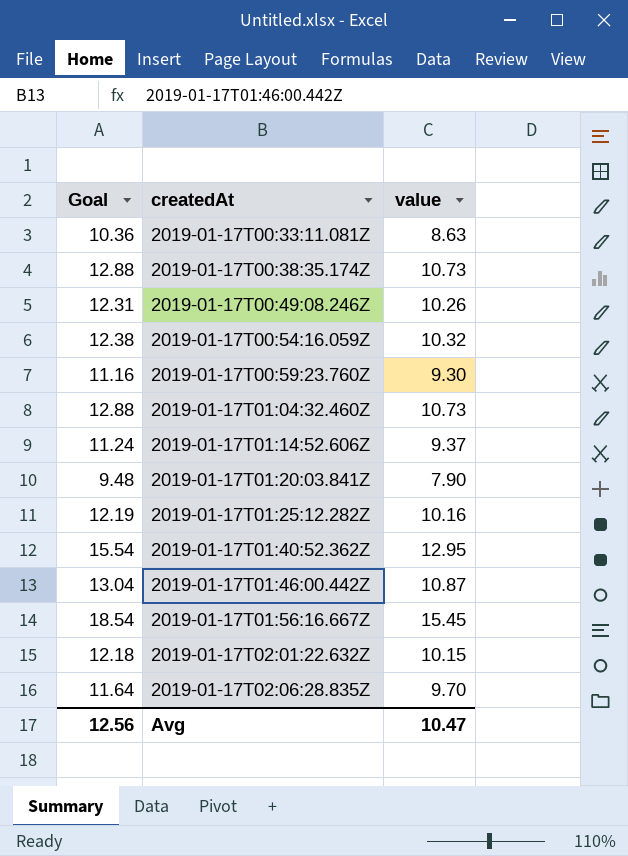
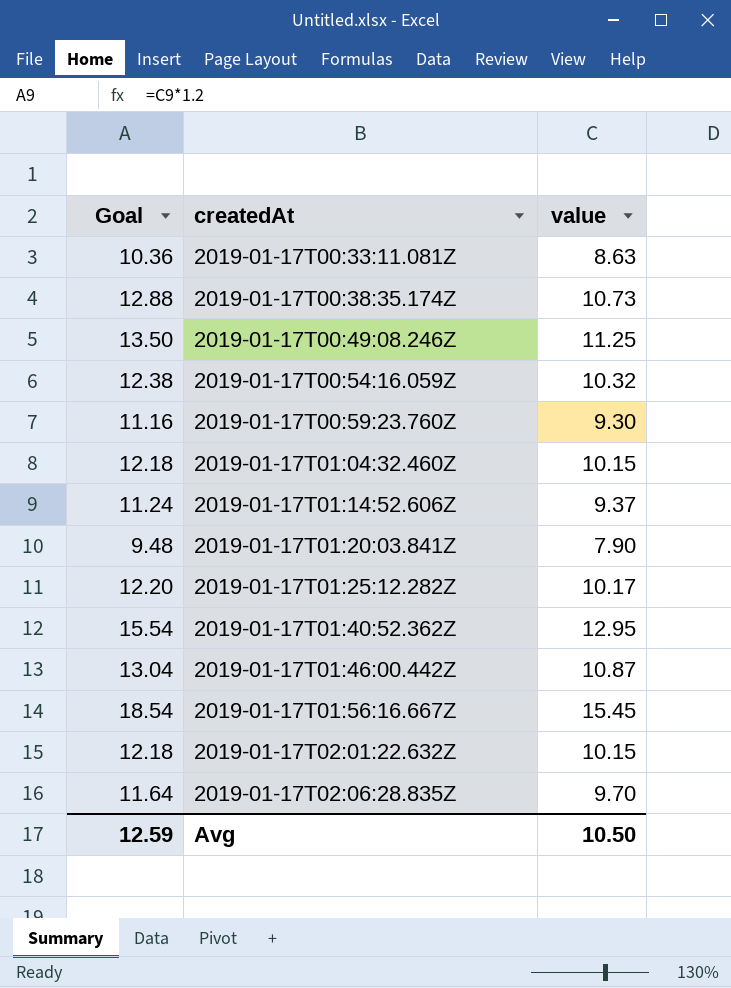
2019-01-17T00:49:08.246Z | Goal: 12.31 -> 13.50
2019-01-17T00:49:08.246Z | value: 10.26 -> 11.25
2019-01-17T01:04:32.460Z | Goal: 12.88 -> 12.18
2019-01-17T01:04:32.460Z | value: 10.73 -> 10.15
2019-01-17T01:25:12.282Z | Goal: 12.19 -> 12.20
2019-01-17T01:25:12.282Z | value: 10.16 -> 10.17
Avg | Goal: 12.56 -> 12.59
Avg | value: 10.47 -> 10.50

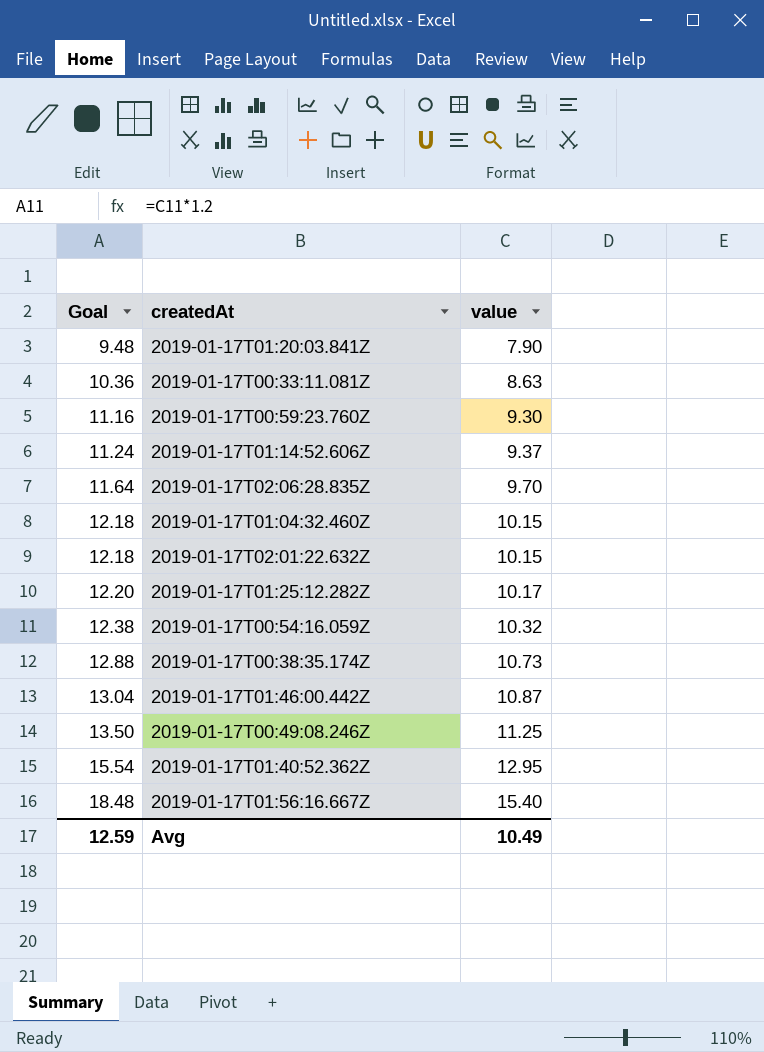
row order: createdAt ascending -> Goal ascending
2019-01-17T01:56:16.667Z | Goal: 18.54 -> 18.48
2019-01-17T01:56:16.667Z | value: 15.45 -> 15.40
Avg | value: 10.50 -> 10.49

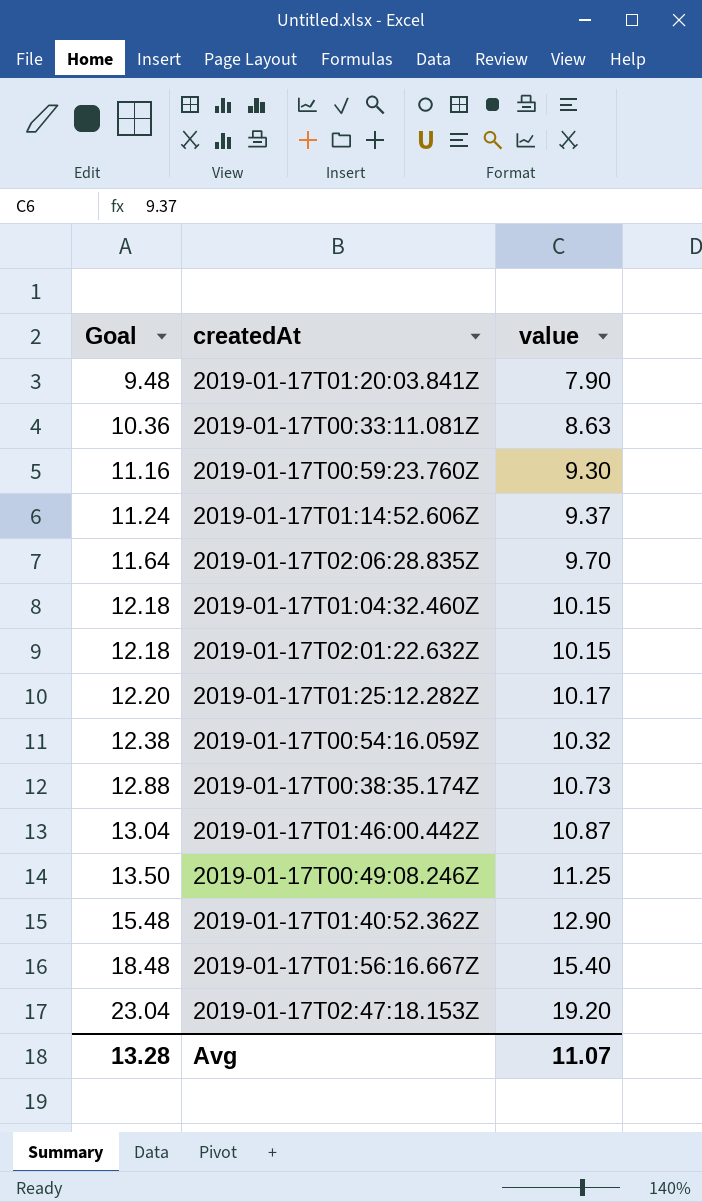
2019-01-17T01:40:52.362Z | Goal: 15.54 -> 15.48
2019-01-17T01:40:52.362Z | value: 12.95 -> 12.90
row 2019-01-17T02:47:18.153Z: none -> 23.04 | 19.20
Avg | Goal: 12.59 -> 13.28
Avg | value: 10.49 -> 11.07

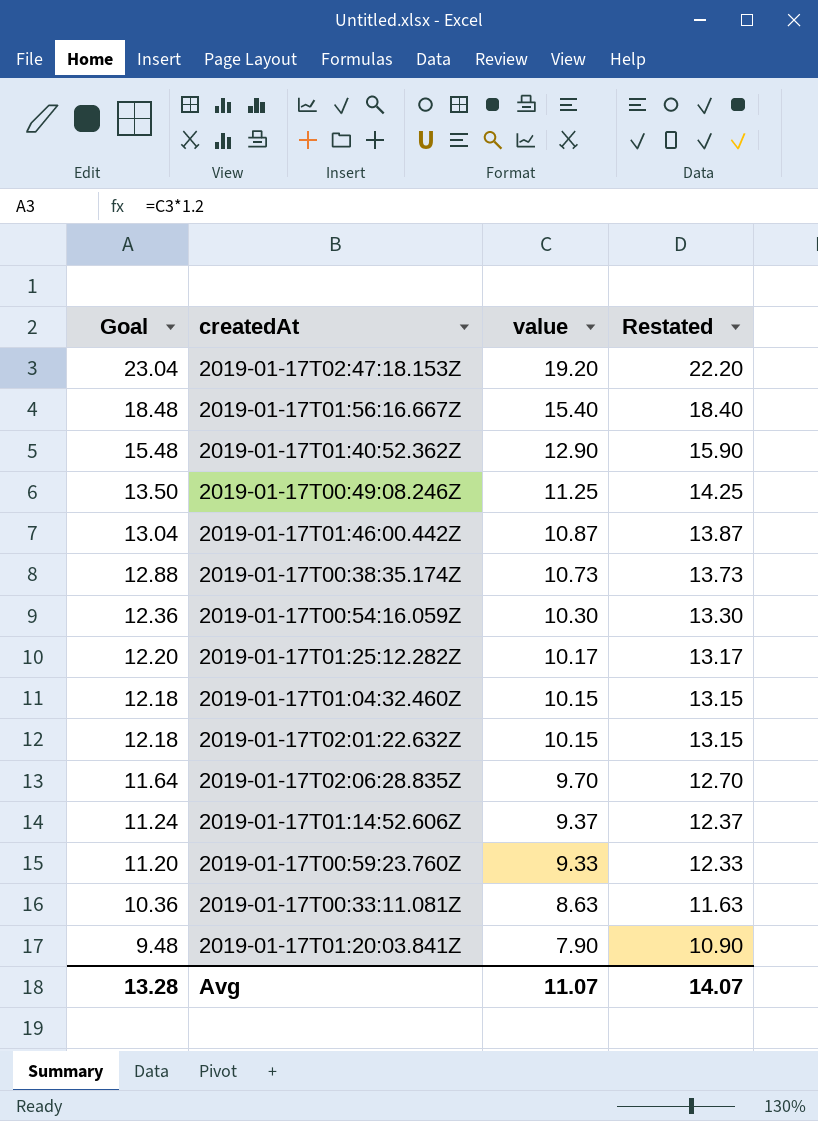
row order: Goal ascending -> Goal descending
column Restated | formula: none -> [value] + 3
2019-01-17T00:54:16.059Z | Goal: 12.38 -> 12.36
2019-01-17T00:54:16.059Z | value: 10.32 -> 10.30
2019-01-17T00:59:23.760Z | Goal: 11.16 -> 11.20
2019-01-17T00:59:23.760Z | value: 9.30 -> 9.33

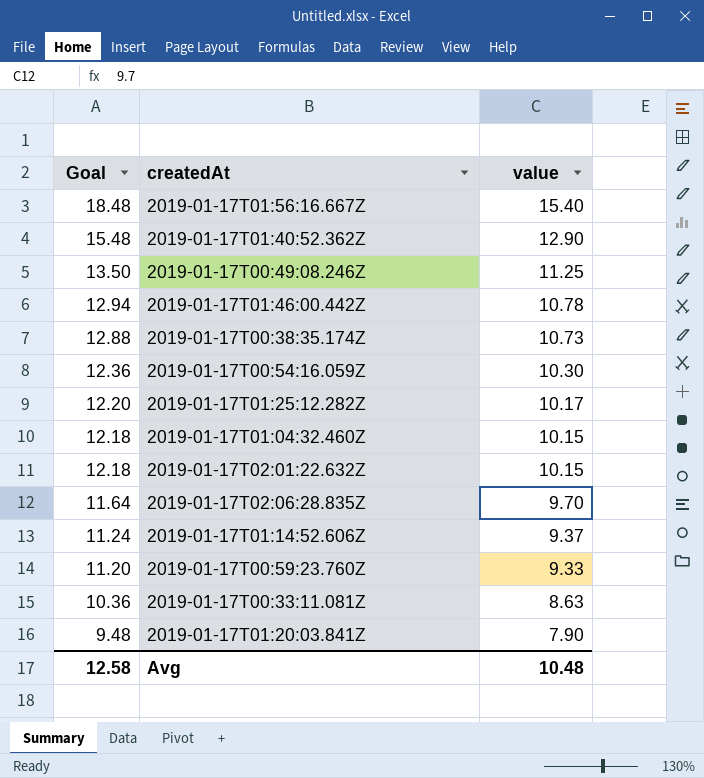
column Restated | formula: [value] + 3 -> none
row 2019-01-17T02:47:18.153Z: 23.04 | 19.20 | 22.20 -> none
2019-01-17T01:46:00.442Z | Goal: 13.04 -> 12.94
2019-01-17T01:46:00.442Z | value: 10.87 -> 10.78
Avg | Goal: 13.28 -> 12.58
Avg | value: 11.07 -> 10.48

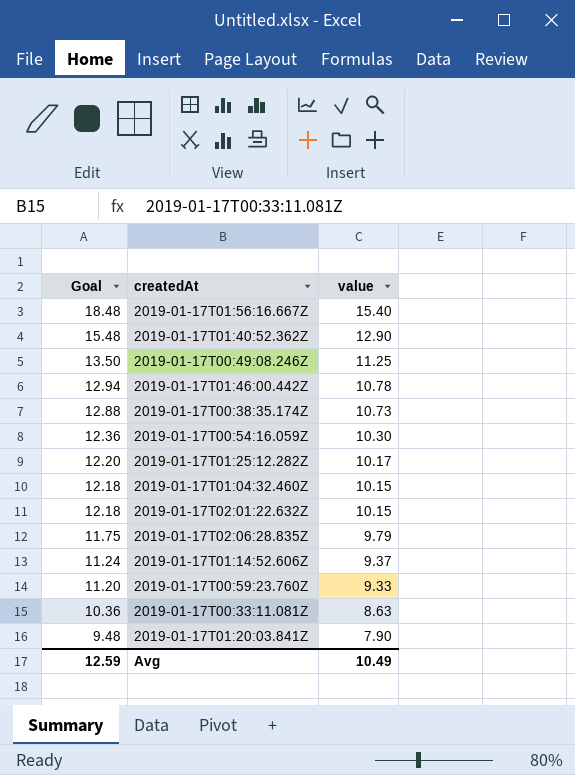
2019-01-17T02:06:28.835Z | Goal: 11.64 -> 11.75
2019-01-17T02:06:28.835Z | value: 9.70 -> 9.79
Avg | Goal: 12.58 -> 12.59
Avg | value: 10.48 -> 10.49

